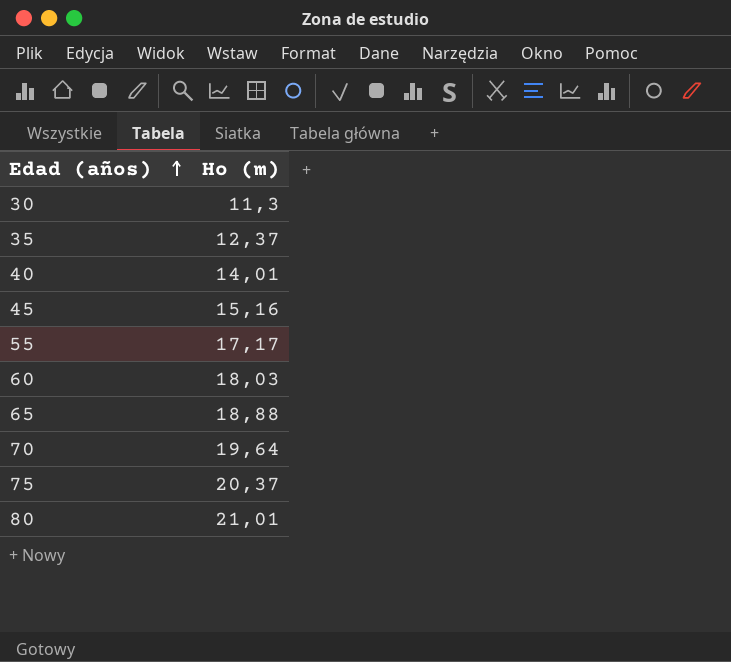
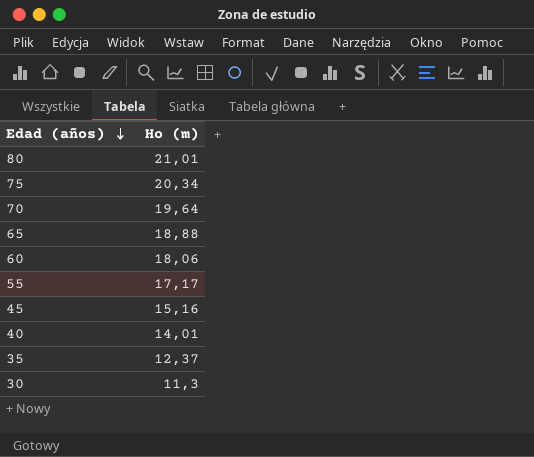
row order: Edad (años) ascending -> Edad (años) descending
75 | Ho (m): 20,37 -> 20,34
60 | Ho (m): 18,03 -> 18,06

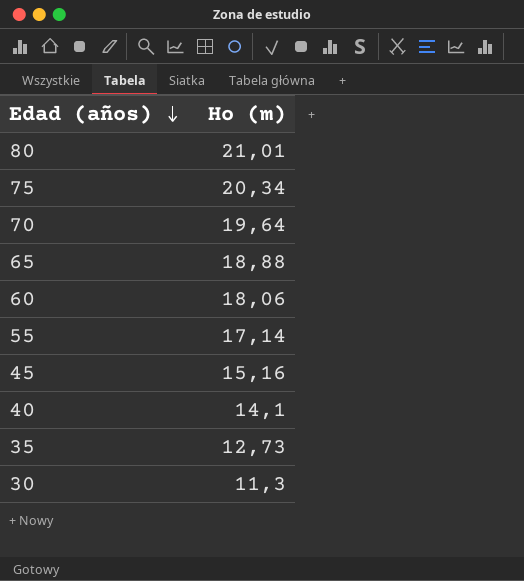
55 | Ho (m): 17,17 -> 17,14
40 | Ho (m): 14,01 -> 14,1
35 | Ho (m): 12,37 -> 12,73

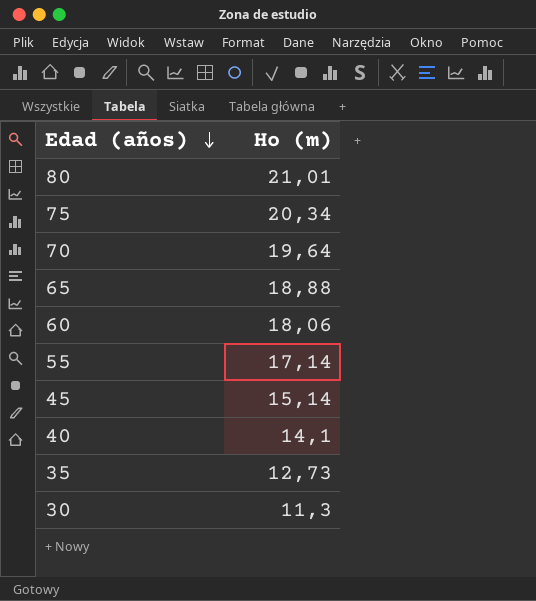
45 | Ho (m): 15,16 -> 15,14

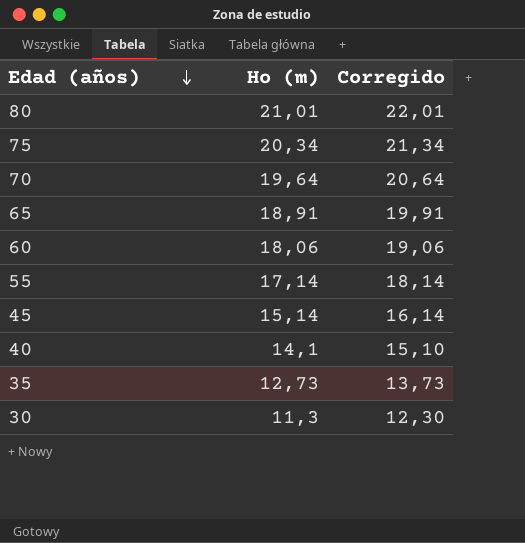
column Corregido | formula: none -> [Ho (m)] + 1
65 | Ho (m): 18,88 -> 18,91

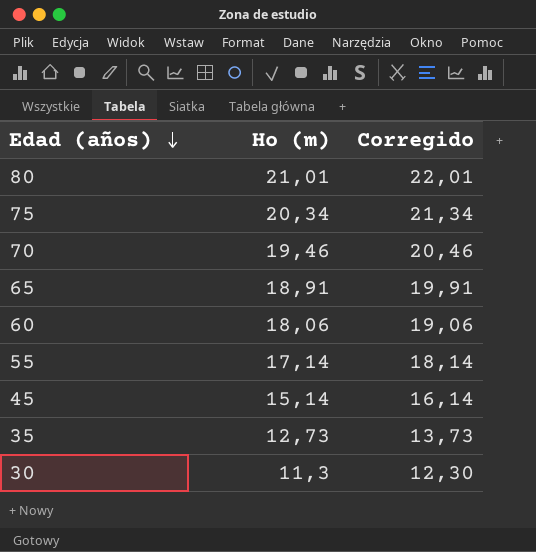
row 40: 14,1 | 15,10 -> none
70 | Ho (m): 19,64 -> 19,46
70 | Corregido: 20,64 -> 20,46

